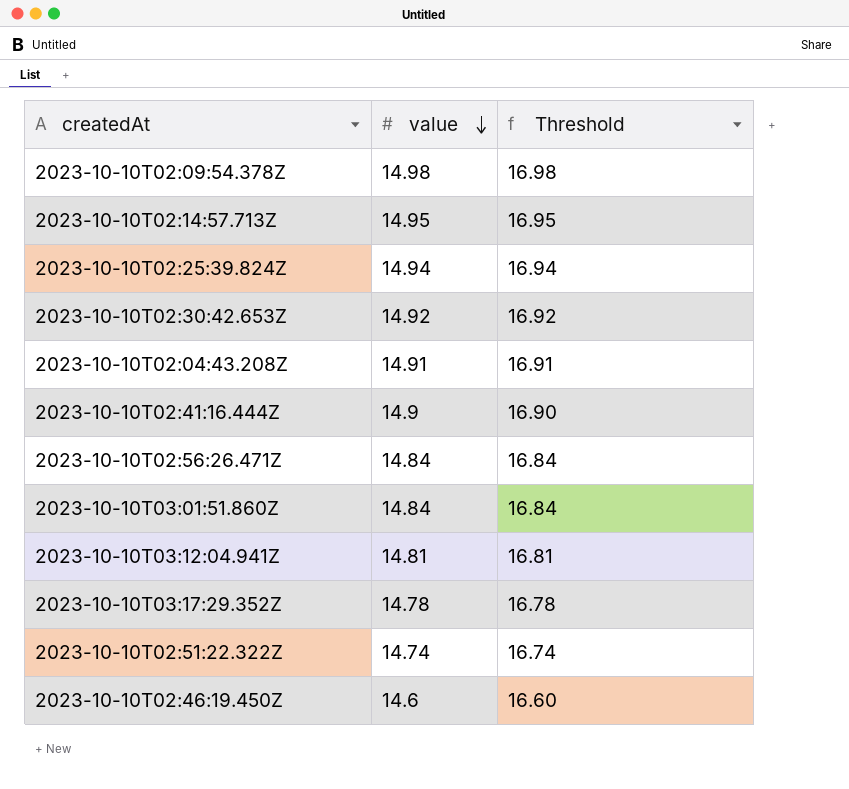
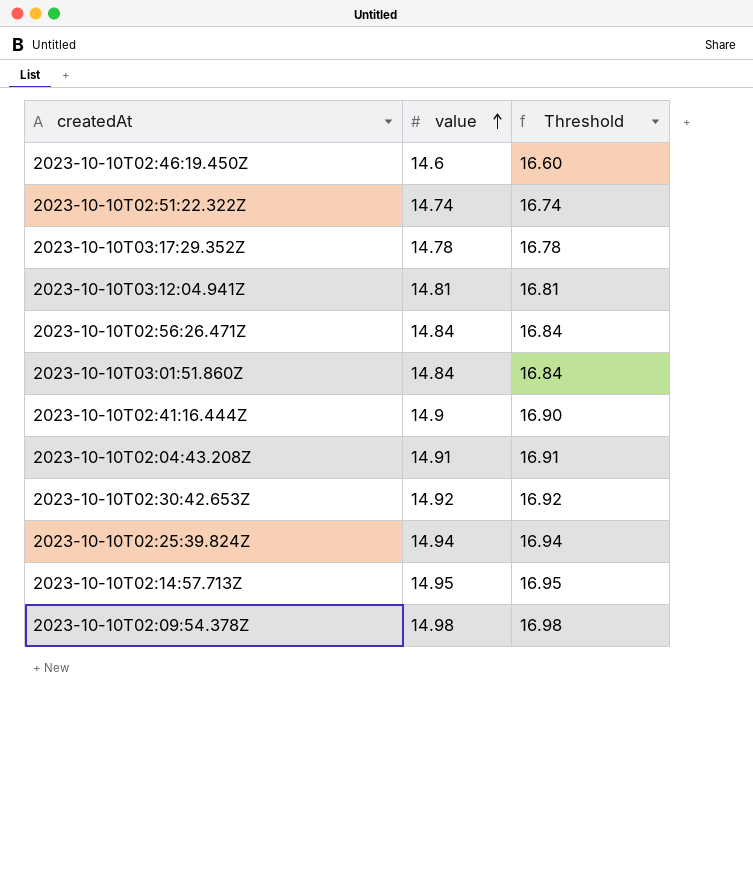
row order: value descending -> value ascending

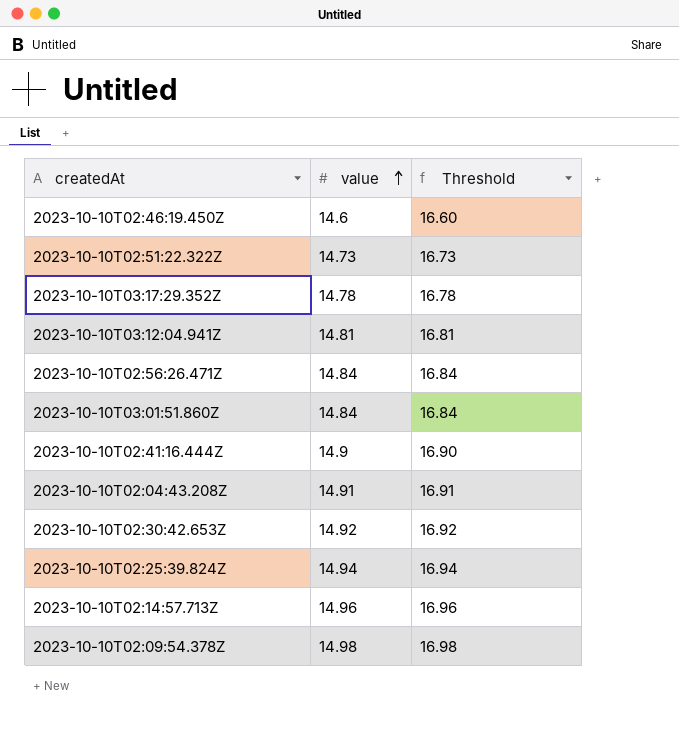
2023-10-10T02:51:22.322Z | value: 14.74 -> 14.73
2023-10-10T02:51:22.322Z | Threshold: 16.74 -> 16.73
2023-10-10T02:14:57.713Z | value: 14.95 -> 14.96
2023-10-10T02:14:57.713Z | Threshold: 16.95 -> 16.96

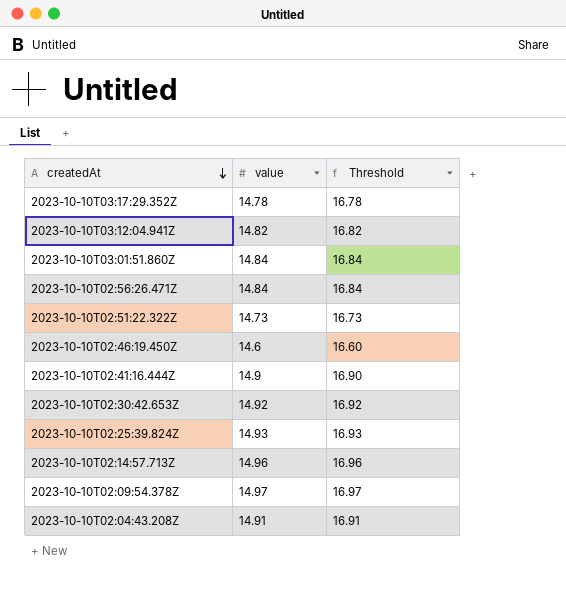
row order: value ascending -> createdAt descending
2023-10-10T03:12:04.941Z | value: 14.81 -> 14.82
2023-10-10T03:12:04.941Z | Threshold: 16.81 -> 16.82
2023-10-10T02:25:39.824Z | value: 14.94 -> 14.93
2023-10-10T02:25:39.824Z | Threshold: 16.94 -> 16.93
2023-10-10T02:09:54.378Z | value: 14.98 -> 14.97
2023-10-10T02:09:54.378Z | Threshold: 16.98 -> 16.97

